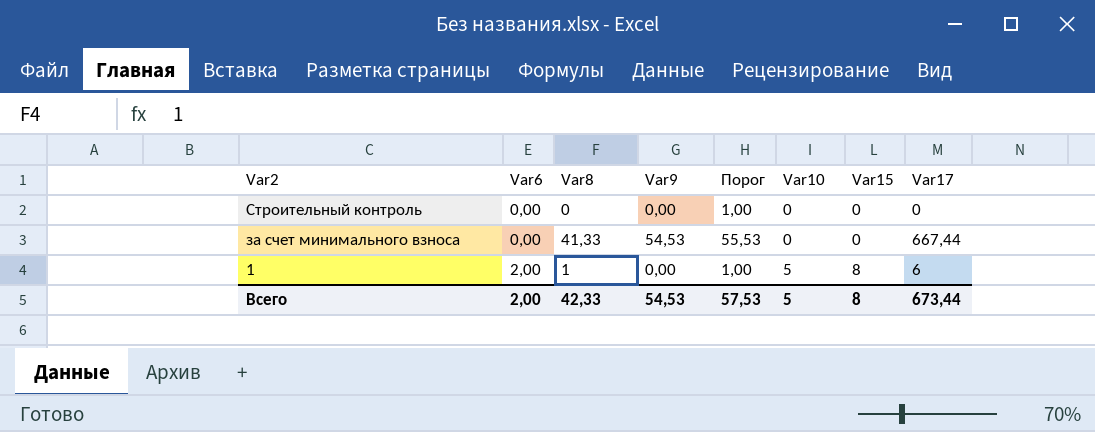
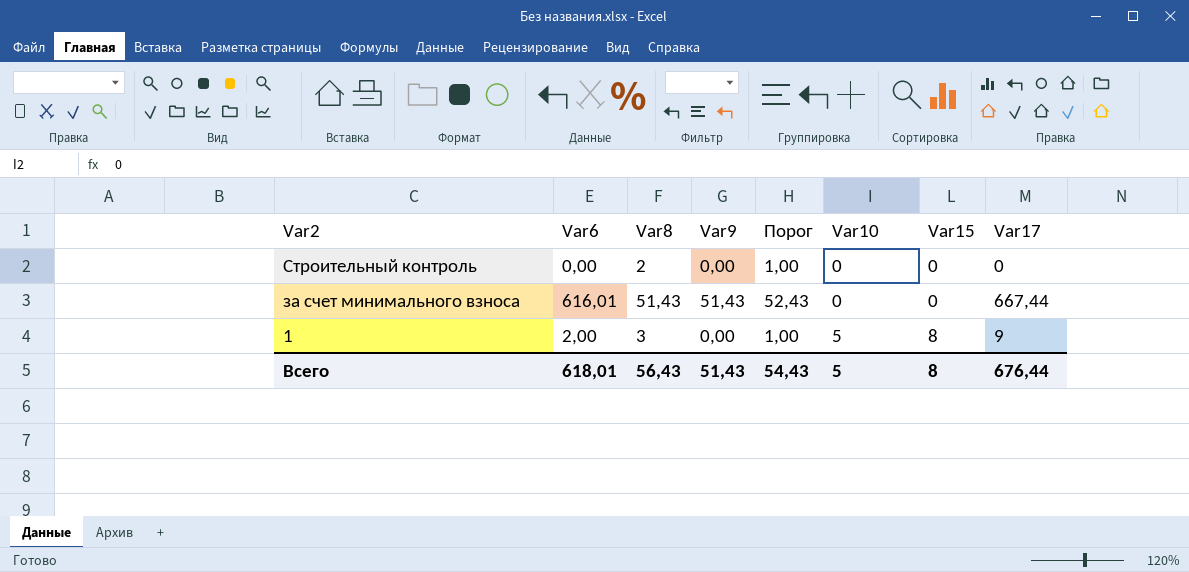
Строительный контроль | Var8: 0 -> 2
за счет минимального взноса | Var6: 0,00 -> 616,01
за счет минимального взноса | Var8: 41,33 -> 51,43
за счет минимального взноса | Var9: 54,53 -> 51,43
за счет минимального взноса | Порог: 55,53 -> 52,43
1 | Var8: 1 -> 3
1 | Var17: 6 -> 9
Всего | Var6: 2,00 -> 618,01
Всего | Var8: 42,33 -> 56,43
Всего | Var9: 54,53 -> 51,43
Всего | Порог: 57,53 -> 54,43
Всего | Var17: 673,44 -> 676,44

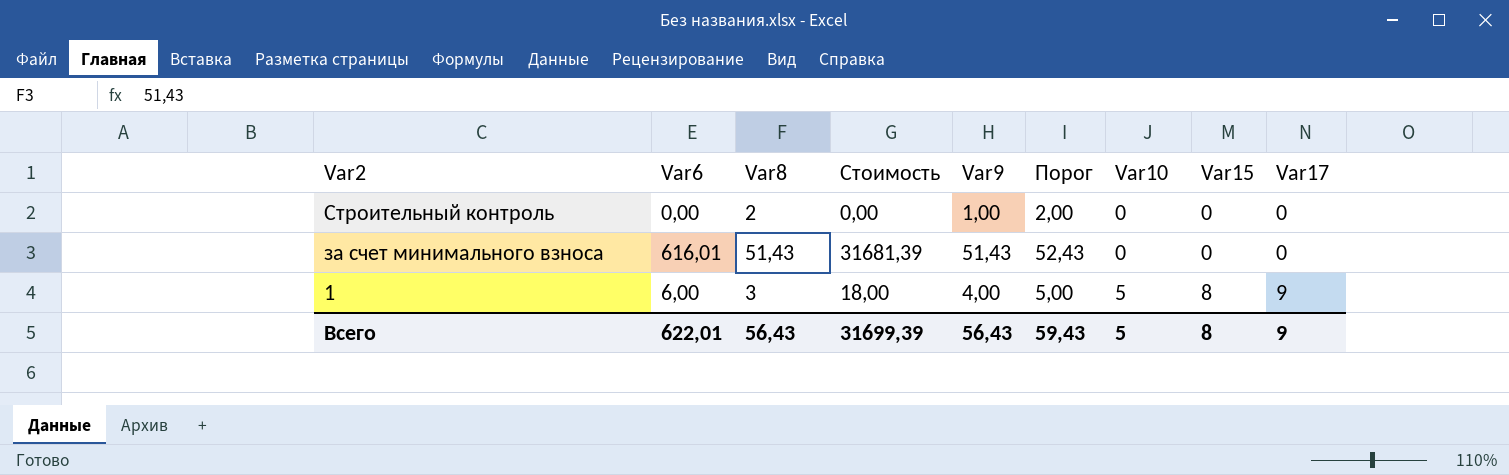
column Стоимость | formula: none -> [Var6] * [Var8]
Строительный контроль | Var9: 0,00 -> 1,00
Строительный контроль | Порог: 1,00 -> 2,00
за счет минимального взноса | Var17: 667,44 -> 0
1 | Var6: 2,00 -> 6,00
1 | Var9: 0,00 -> 4,00
1 | Порог: 1,00 -> 5,00
Всего | Var6: 618,01 -> 622,01
Всего | Var9: 51,43 -> 56,43
Всего | Порог: 54,43 -> 59,43
Всего | Var17: 676,44 -> 9

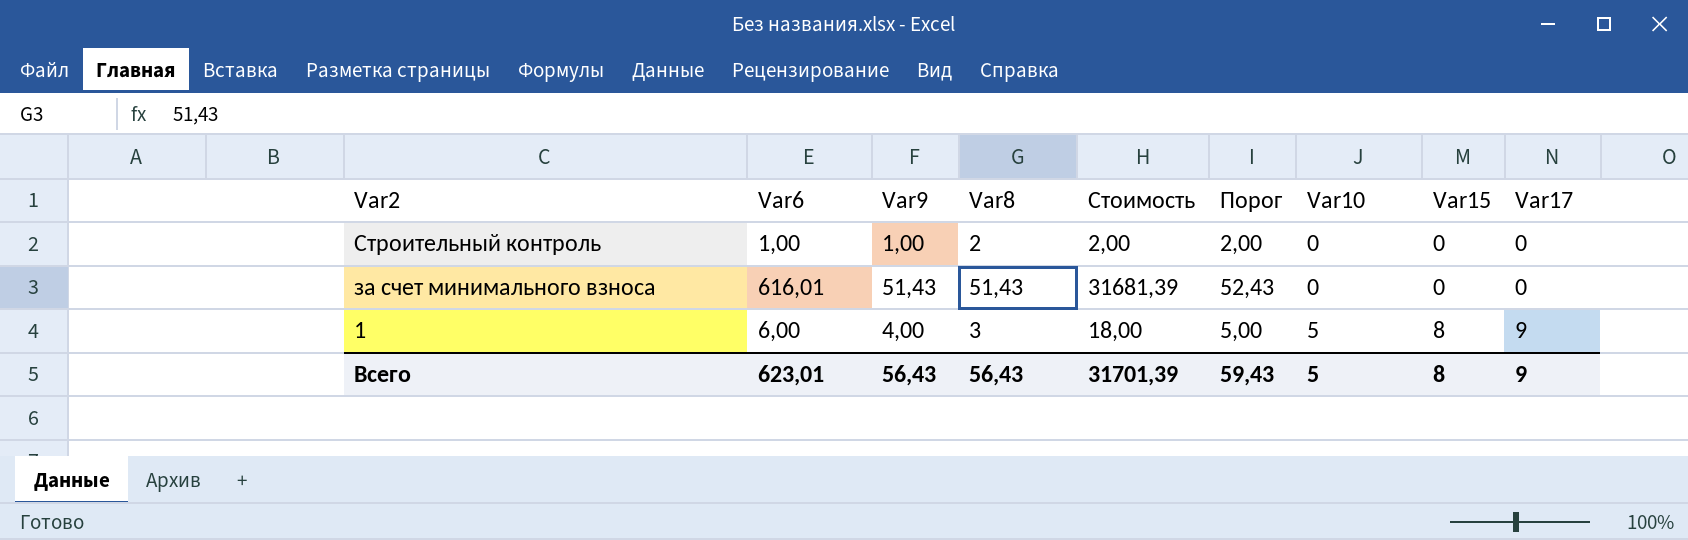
column Var9 | position: 5 -> 3
Строительный контроль | Var6: 0,00 -> 1,00
Строительный контроль | Стоимость: 0,00 -> 2,00
Всего | Var6: 622,01 -> 623,01
Всего | Стоимость: 31699,39 -> 31701,39

